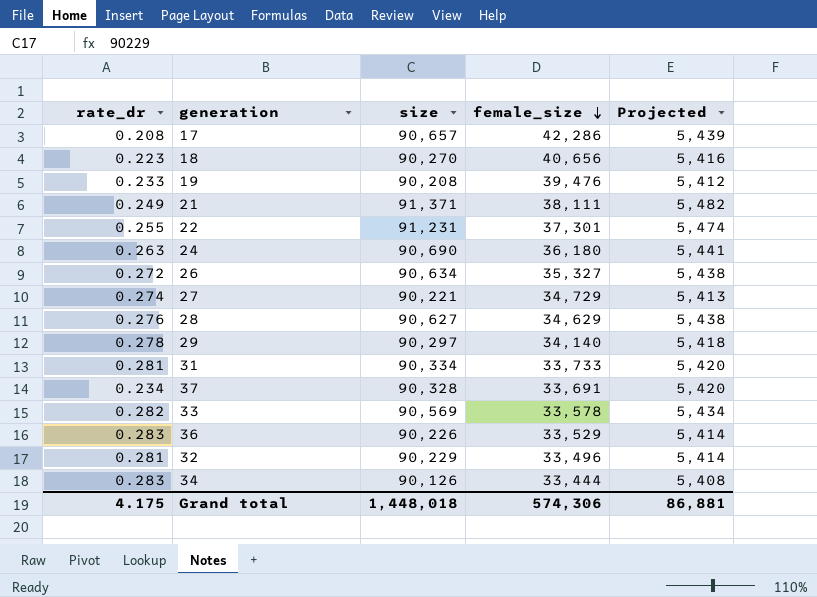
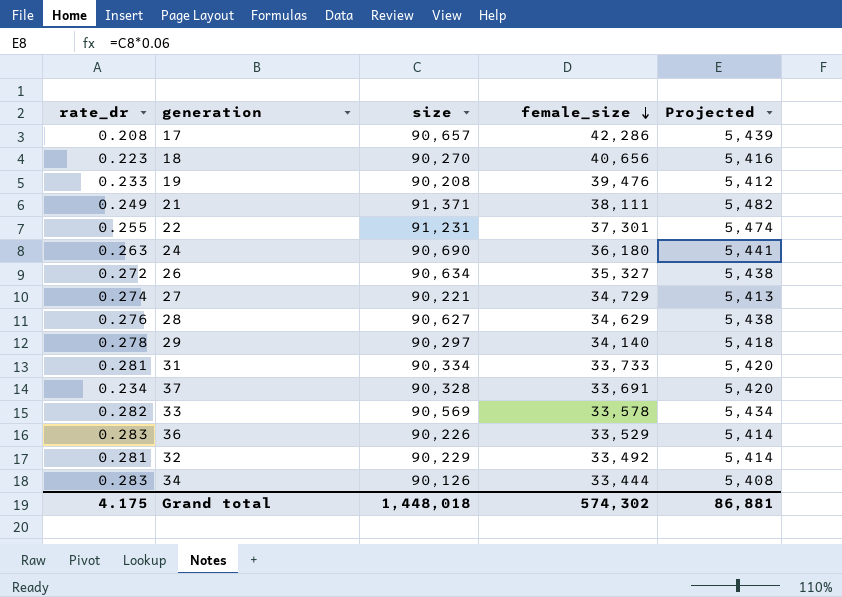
32 | female_size: 33,496 -> 33,492
Grand total | female_size: 574,306 -> 574,302

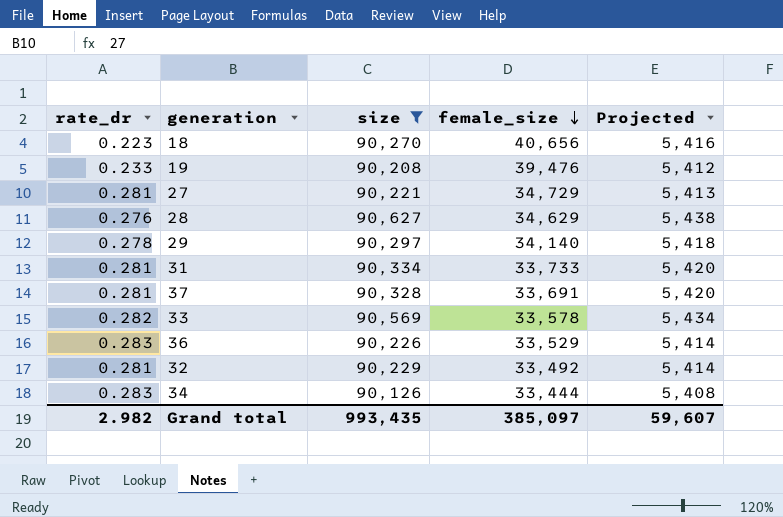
filter: none -> size <= 90,627
27 | rate_dr: 0.274 -> 0.281
37 | rate_dr: 0.234 -> 0.281
Grand total | rate_dr: 4.175 -> 2.982
Grand total | size: 1,448,018 -> 993,435
Grand total | female_size: 574,302 -> 385,097
Grand total | Projected: 86,881 -> 59,607

